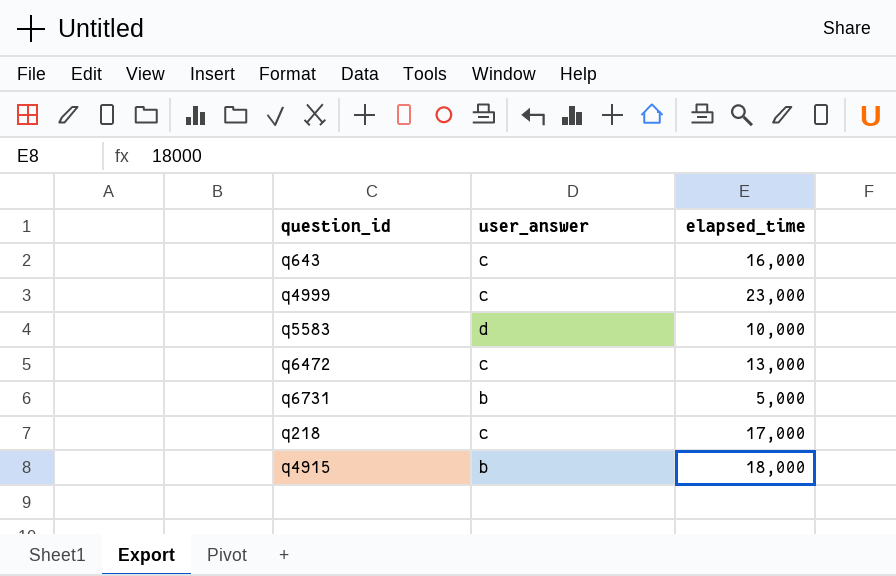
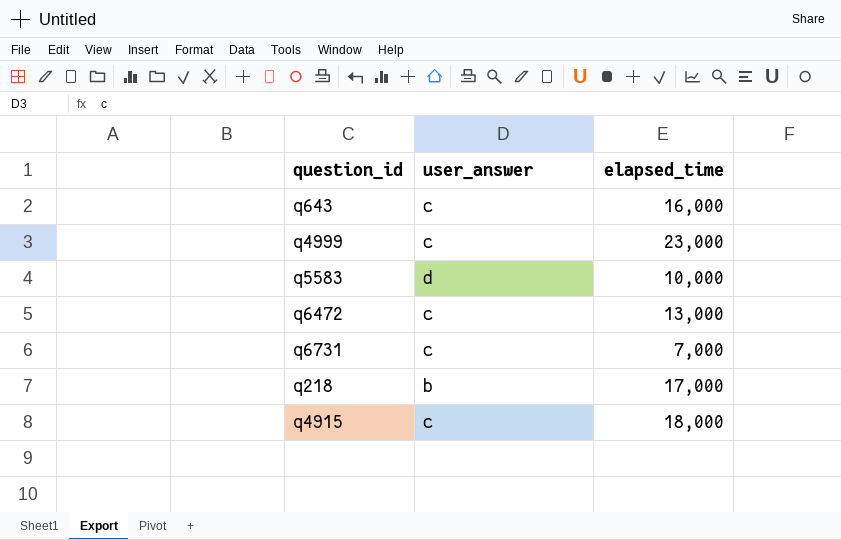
q6731 | user_answer: b -> c
q6731 | elapsed_time: 5,000 -> 7,000
q218 | user_answer: c -> b
q4915 | user_answer: b -> c

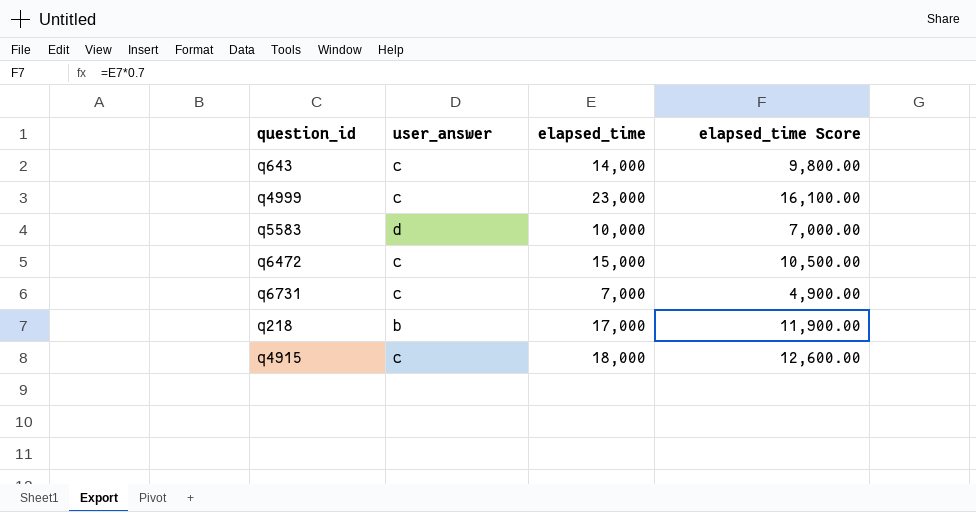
column elapsed_time Score | formula: none -> [elapsed_time] * 0.7
q643 | elapsed_time: 16,000 -> 14,000
q6472 | elapsed_time: 13,000 -> 15,000

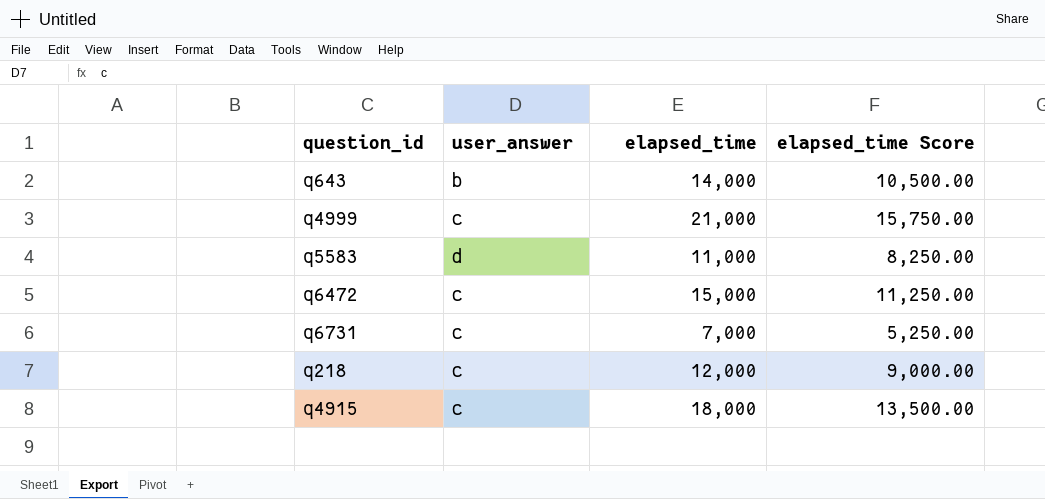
column elapsed_time Score | formula: [elapsed_time] * 0.7 -> [elapsed_time] * 0.75
q643 | user_answer: c -> b
q4999 | elapsed_time: 23,000 -> 21,000
q5583 | elapsed_time: 10,000 -> 11,000
q218 | user_answer: b -> c
q218 | elapsed_time: 17,000 -> 12,000

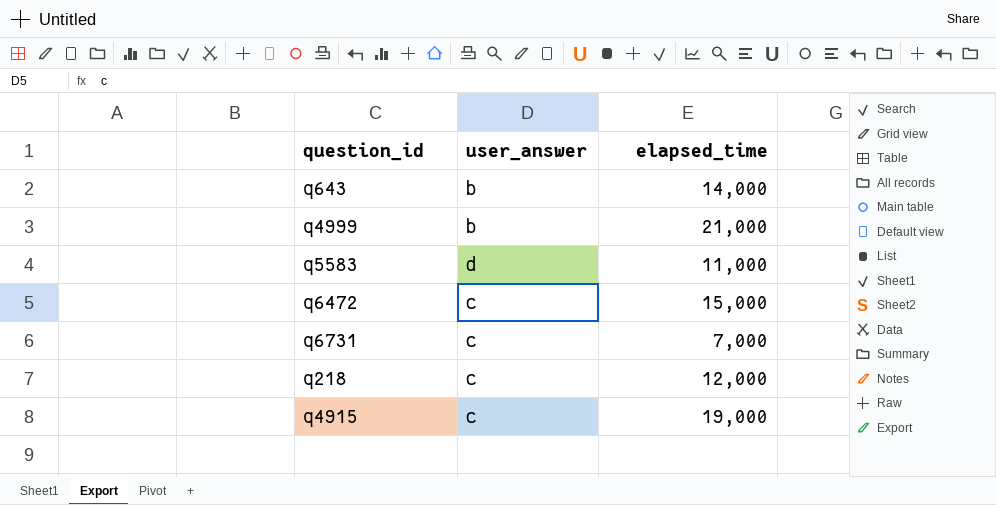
column elapsed_time Score | formula: [elapsed_time] * 0.75 -> none
q4999 | user_answer: c -> b
q4915 | elapsed_time: 18,000 -> 19,000

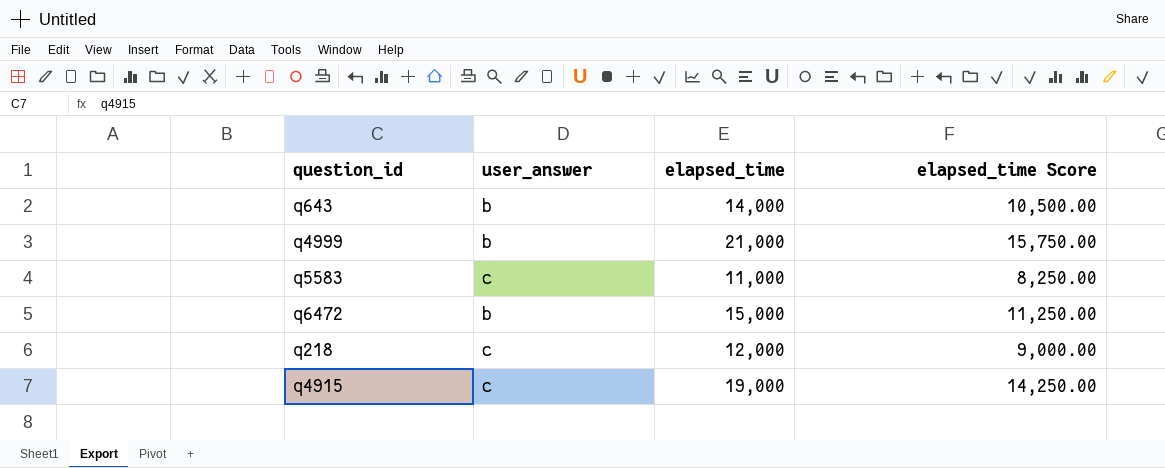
column elapsed_time Score | formula: none -> [elapsed_time] * 0.75
row q6731: c | 7,000 -> none
q5583 | user_answer: d -> c
q6472 | user_answer: c -> b

